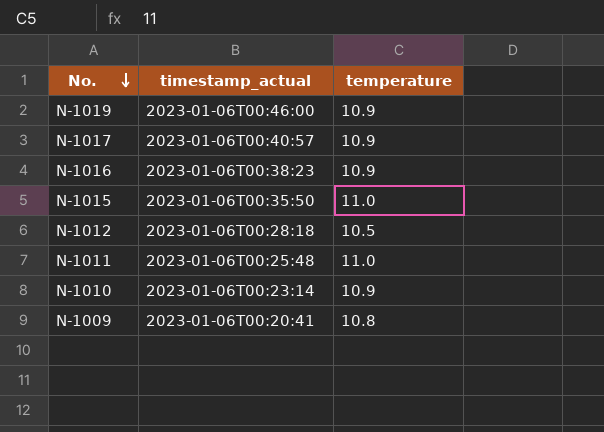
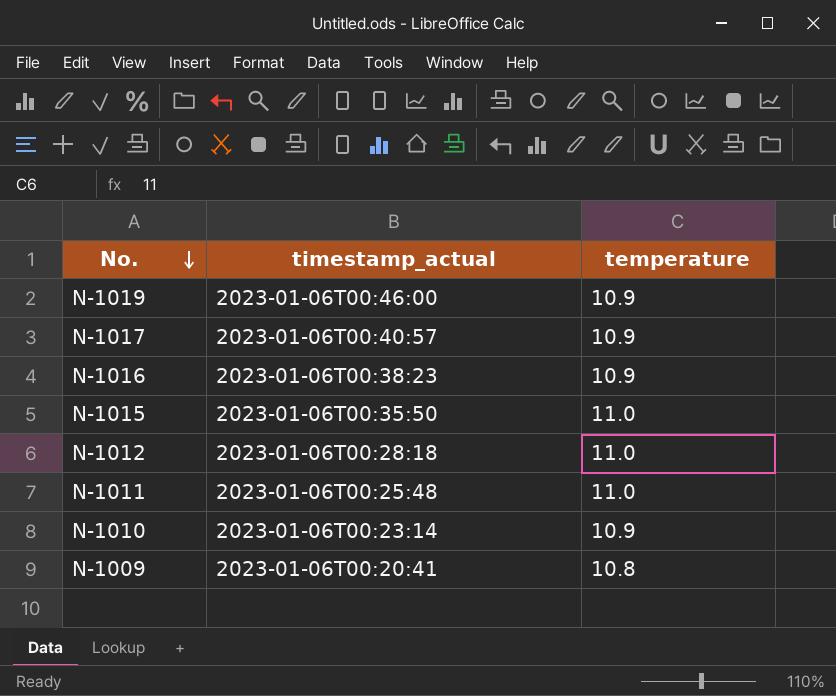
N-1012 | temperature: 10.5 -> 11.0

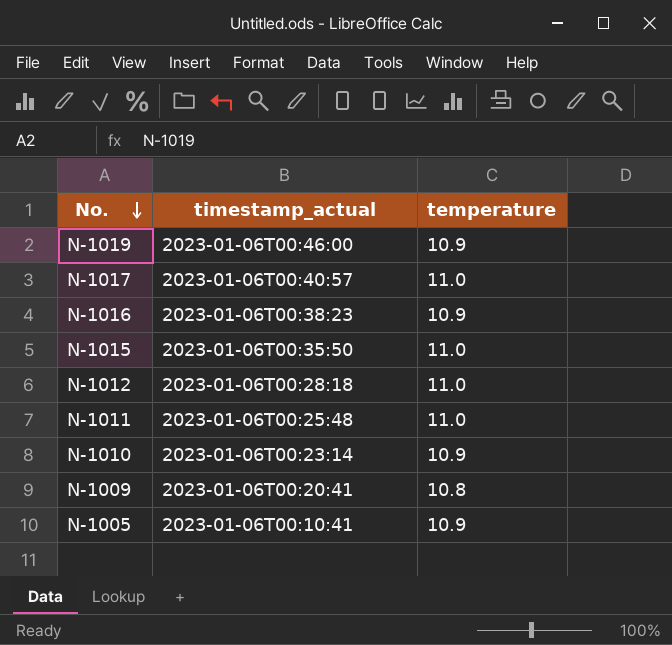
N-1017 | temperature: 10.9 -> 11.0
row N-1005: none -> 2023-01-06T00:10:41 | 10.9

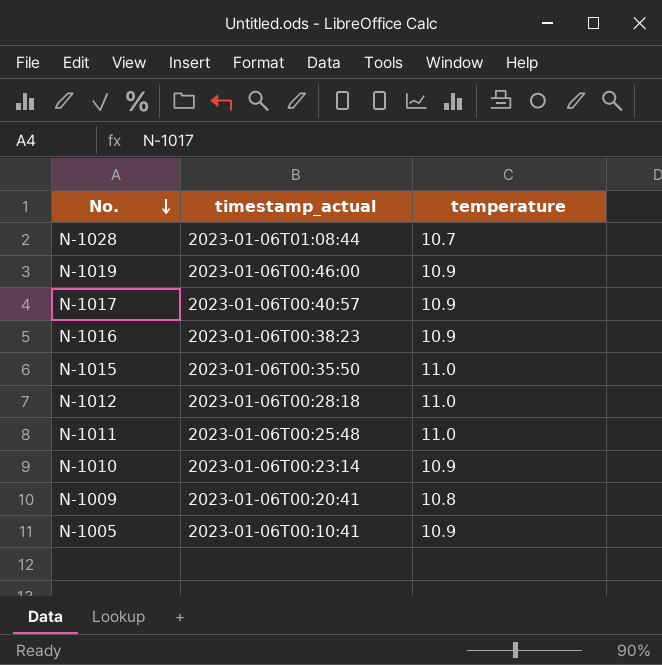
row N-1028: none -> 2023-01-06T01:08:44 | 10.7
N-1017 | temperature: 11.0 -> 10.9

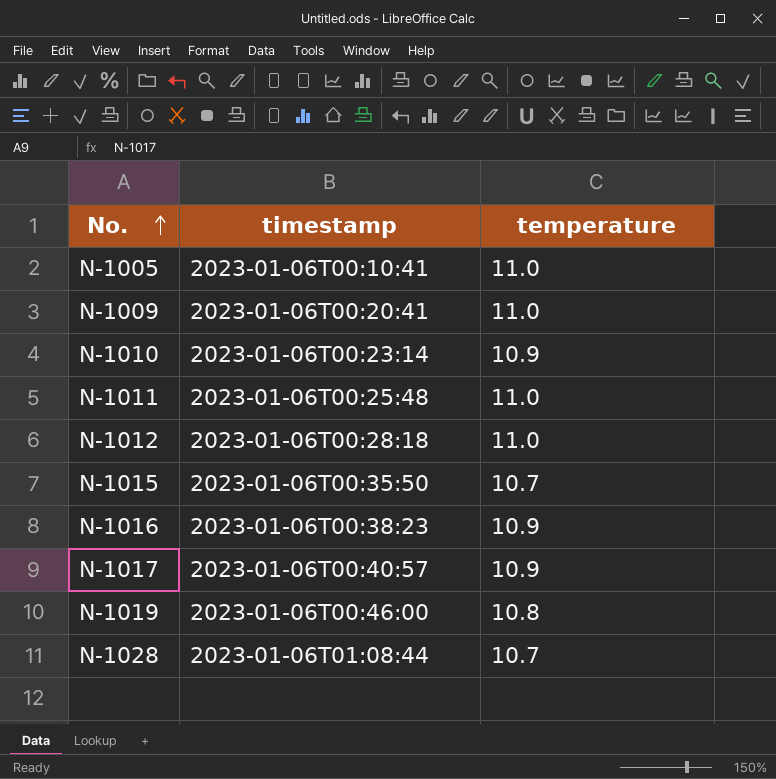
row order: No. descending -> No. ascending
column name: timestamp_actual -> timestamp
N-1005 | temperature: 10.9 -> 11.0
N-1009 | temperature: 10.8 -> 11.0
N-1015 | temperature: 11.0 -> 10.7
N-1019 | temperature: 10.9 -> 10.8

